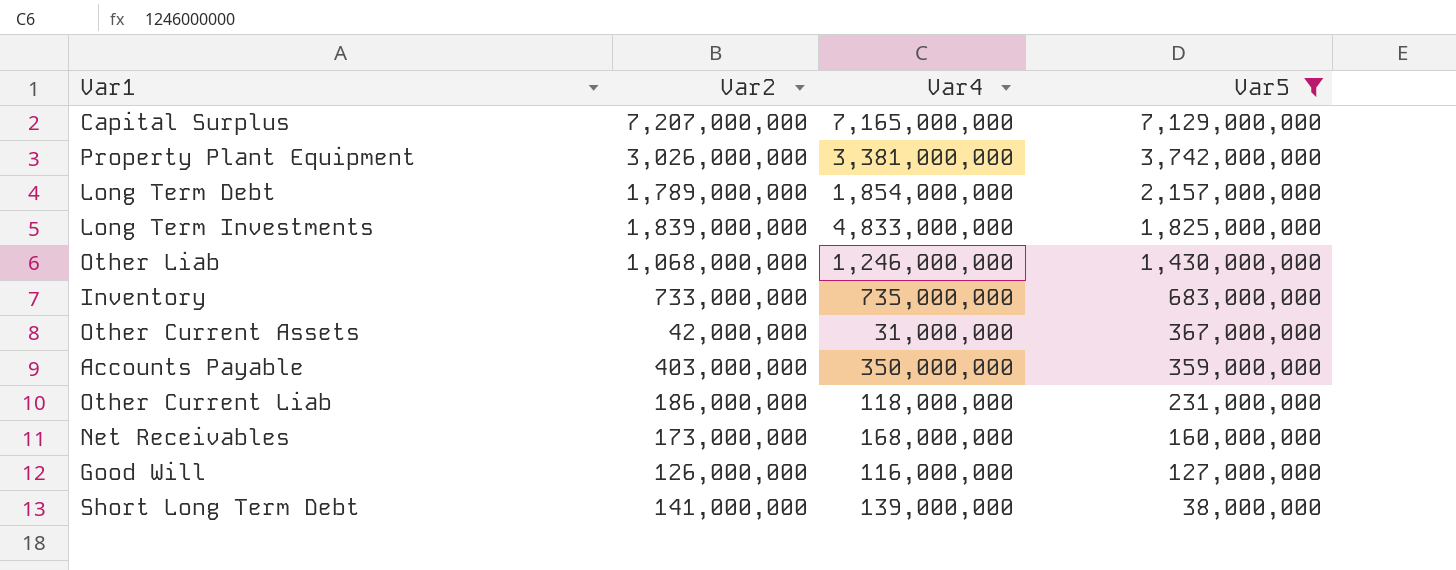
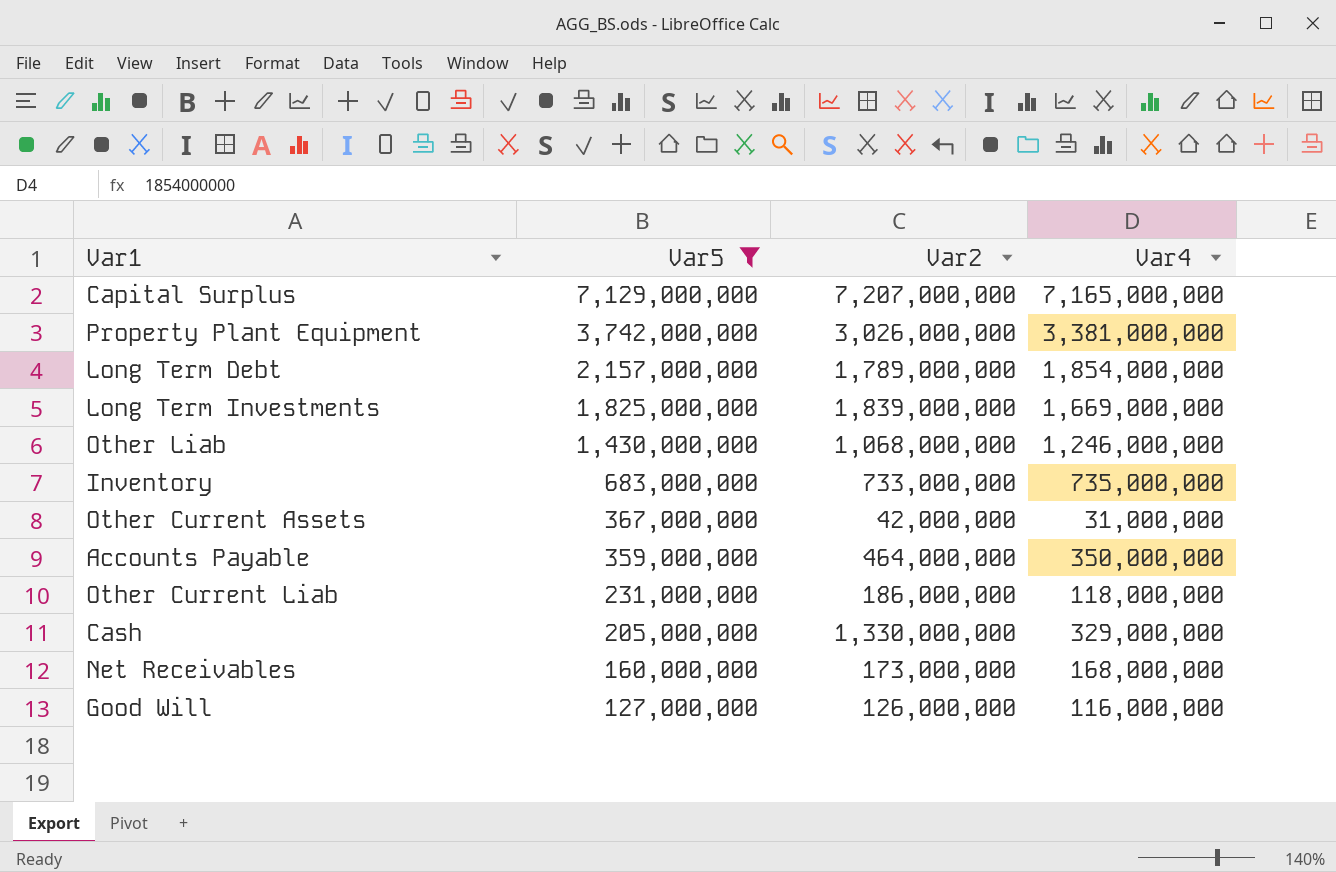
column Var5 | position: 4 -> 2
row Short Long Term Debt: 141,000,000 | 139,000,000 | 38,000,000 -> none
Long Term Investments | Var4: 4,833,000,000 -> 1,669,000,000
Accounts Payable | Var2: 403,000,000 -> 464,000,000
row Cash: none -> 205,000,000 | 1,330,000,000 | 329,000,000

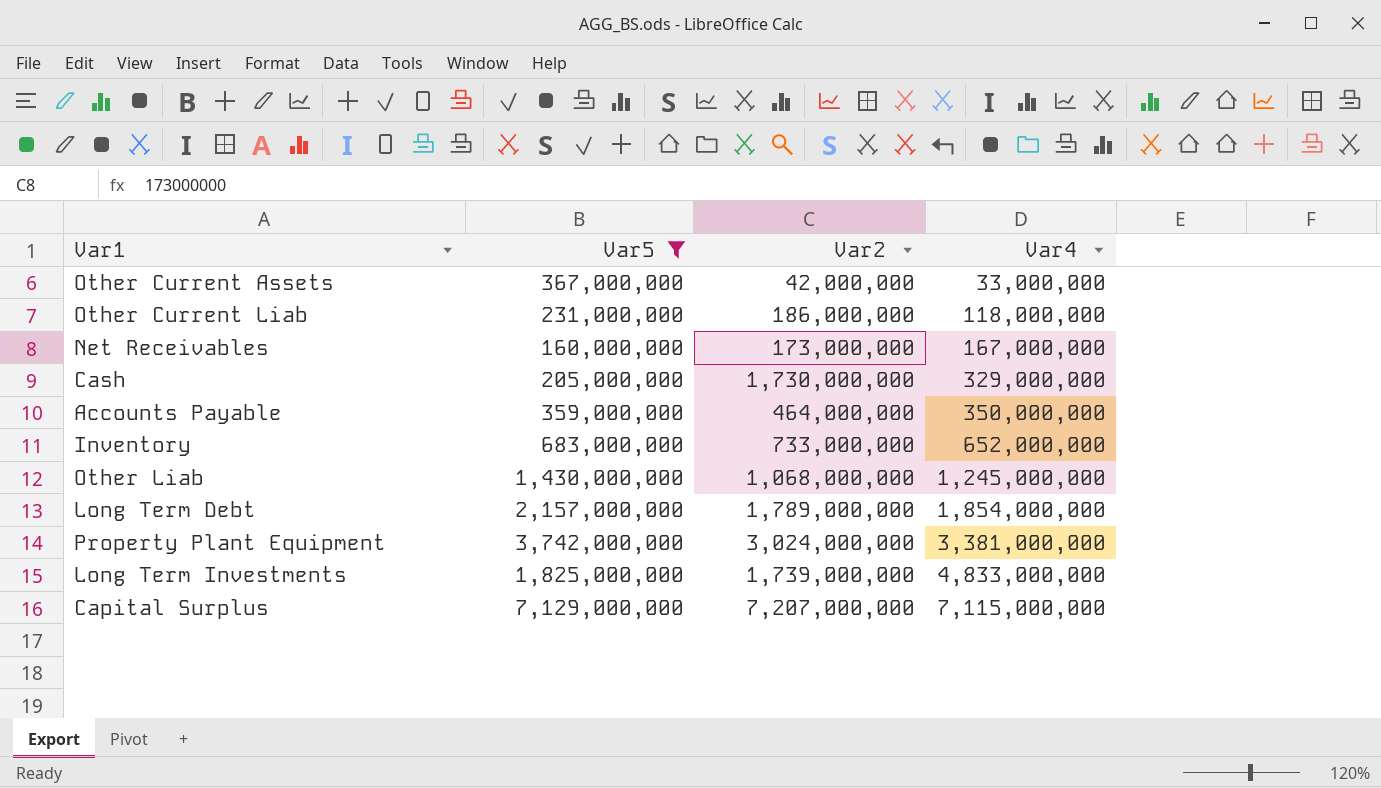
row order: Var5 descending -> Var4 ascending
row Good Will: 127,000,000 | 126,000,000 | 116,000,000 -> none
Other Current Assets | Var4: 31,000,000 -> 33,000,000
Net Receivables | Var4: 168,000,000 -> 167,000,000
Cash | Var2: 1,330,000,000 -> 1,730,000,000
Inventory | Var4: 735,000,000 -> 652,000,000
Other Liab | Var4: 1,246,000,000 -> 1,245,000,000
Property Plant Equipment | Var2: 3,026,000,000 -> 3,024,000,000
Long Term Investments | Var2: 1,839,000,000 -> 1,739,000,000
Long Term Investments | Var4: 1,669,000,000 -> 4,833,000,000
Capital Surplus | Var4: 7,165,000,000 -> 7,115,000,000

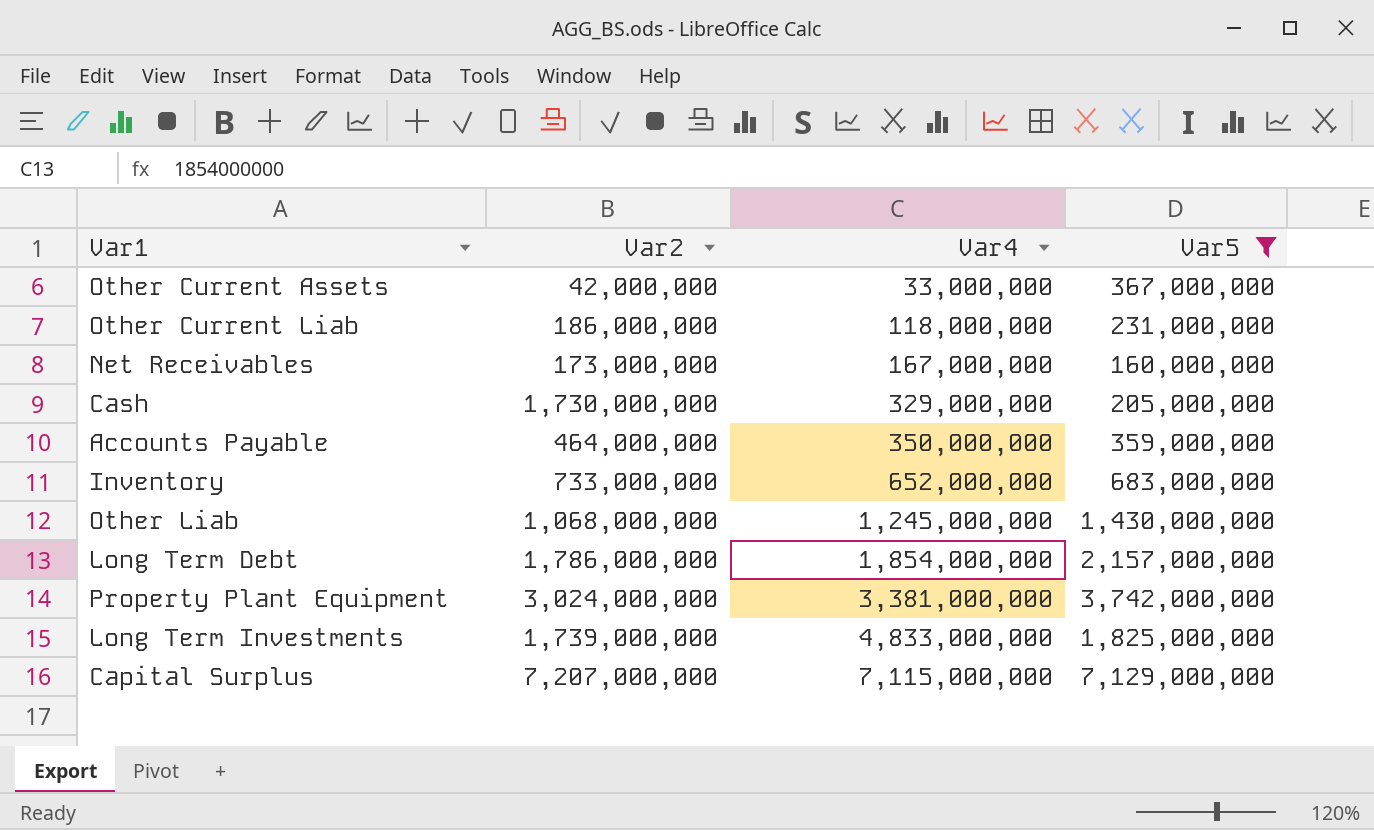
column Var5 | position: 2 -> 4
Long Term Debt | Var2: 1,789,000,000 -> 1,786,000,000

